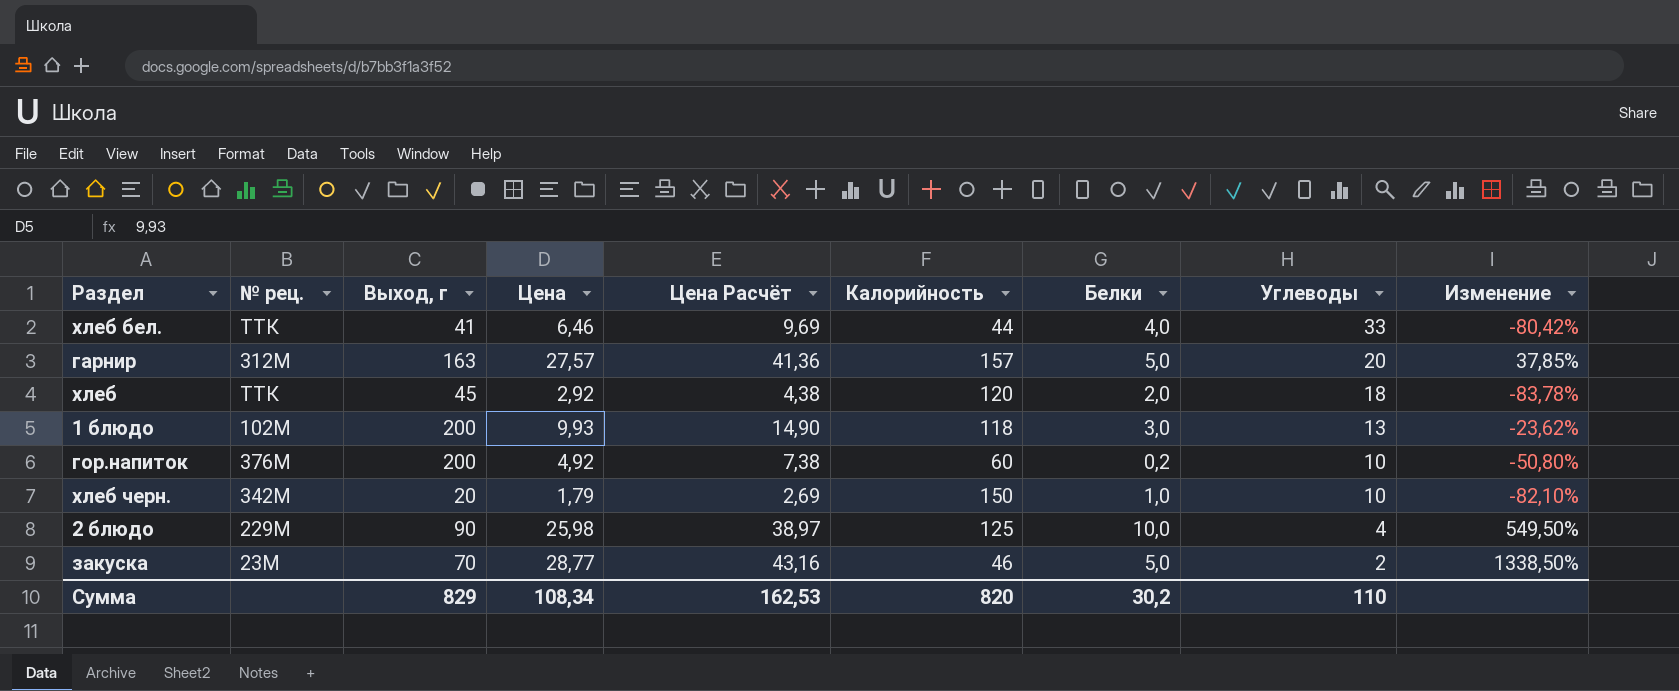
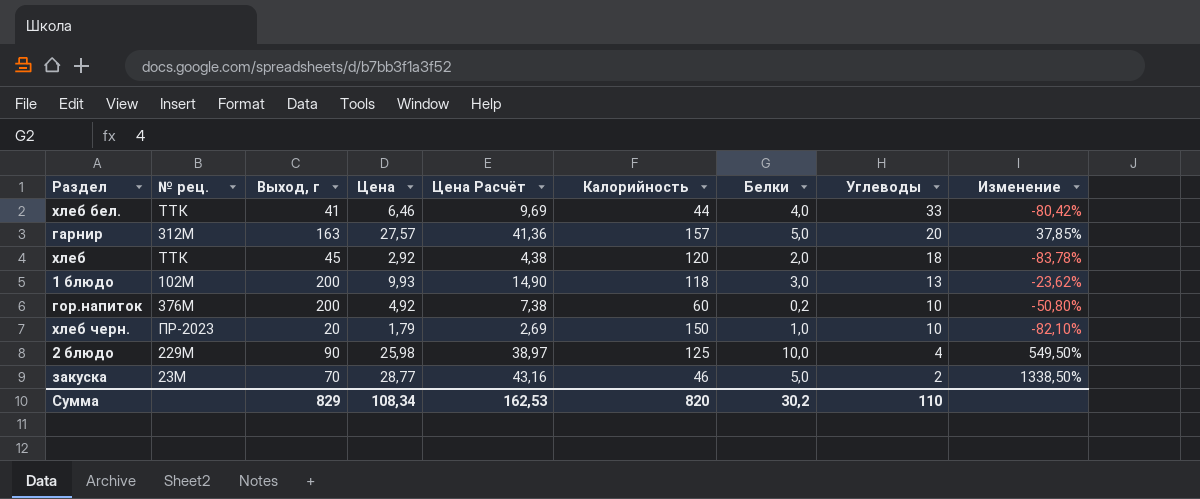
хлеб черн. | № рец.: 342М -> ПР-2023

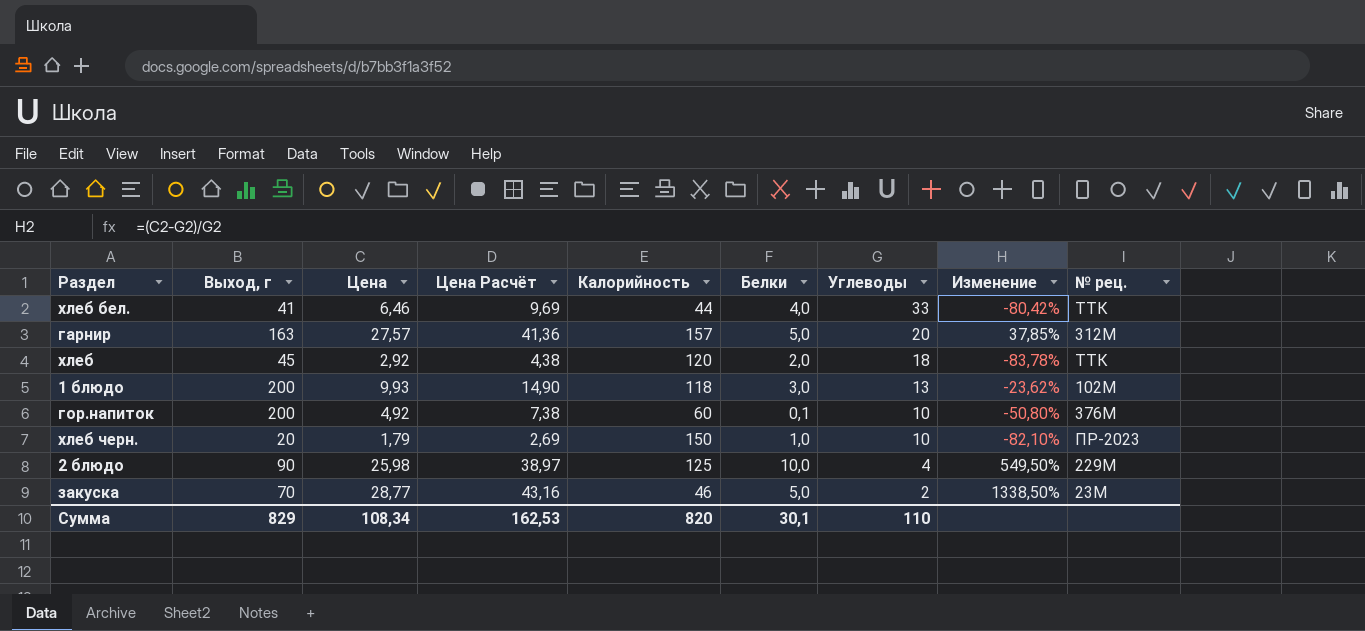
column № рец. | position: 2 -> 9
гор.напиток | Белки: 0,2 -> 0,1
Сумма | Белки: 30,2 -> 30,1

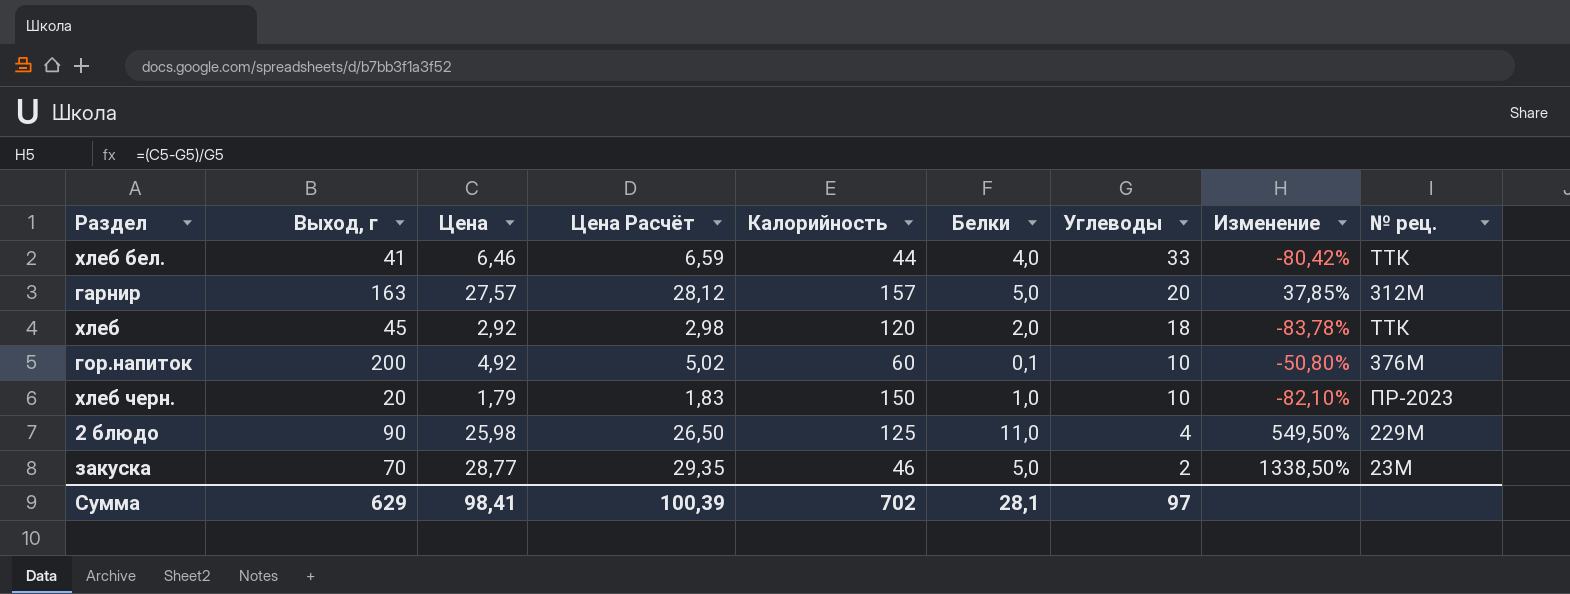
column Цена Расчёт | formula: [Цена] * 1,5 -> [Цена] * 1,02
row 1 блюдо: 200 | 9,93 | 14,90 | 118 | 3,0 | 13 | -23,62% | 102М -> none
2 блюдо | Белки: 10,0 -> 11,0
Сумма | Выход, г: 829 -> 629
Сумма | Цена: 108,34 -> 98,41
Сумма | Цена Расчёт: 162,53 -> 100,39
Сумма | Калорийность: 820 -> 702
Сумма | Белки: 30,1 -> 28,1
Сумма | Углеводы: 110 -> 97

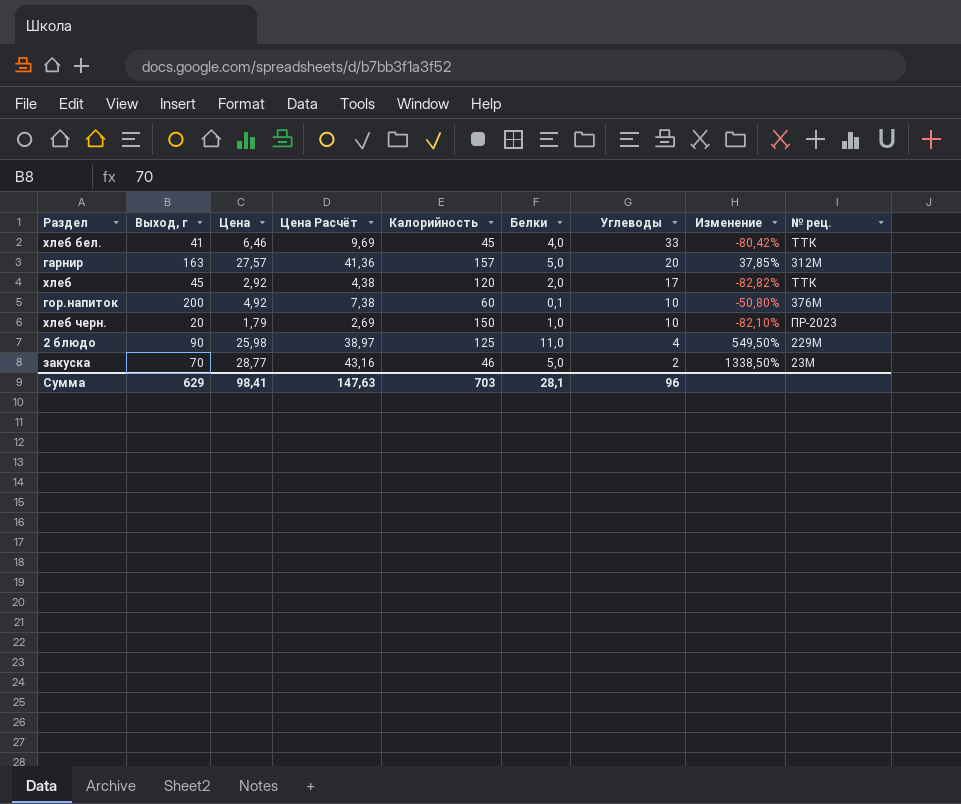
column Цена Расчёт | formula: [Цена] * 1,02 -> [Цена] * 1,5
хлеб бел. | Калорийность: 44 -> 45
хлеб | Углеводы: 18 -> 17
хлеб | Изменение: -83,78% -> -82,82%
Сумма | Цена Расчёт: 100,39 -> 147,63
Сумма | Калорийность: 702 -> 703
Сумма | Углеводы: 97 -> 96

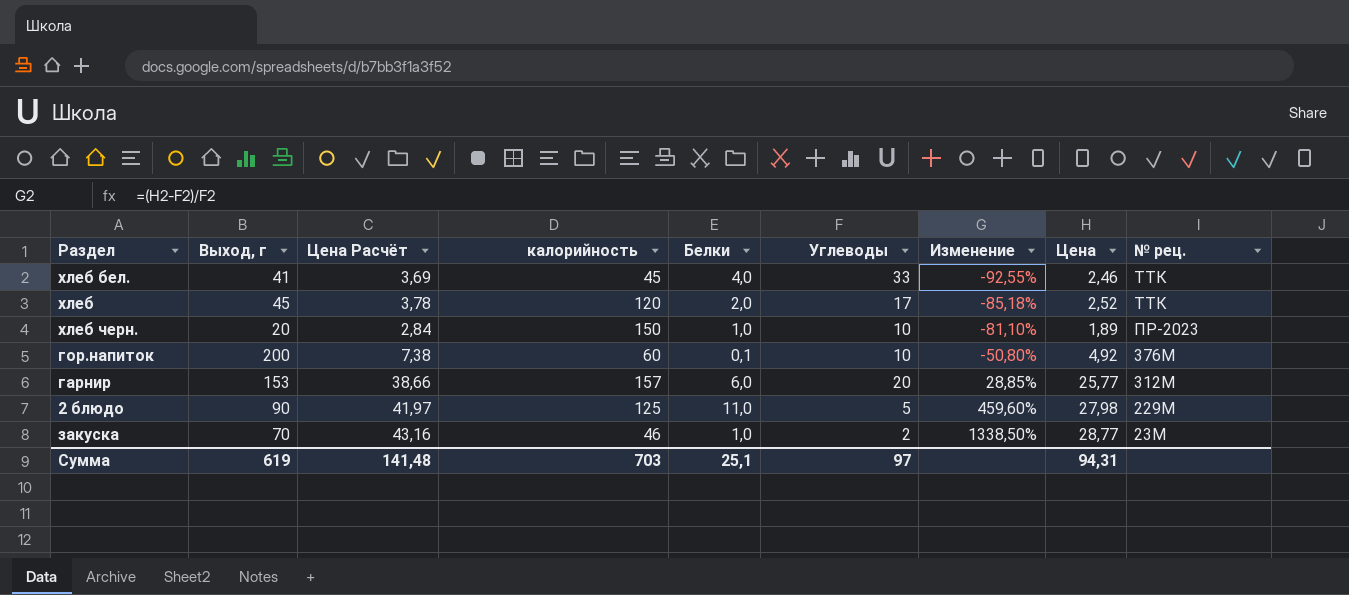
row order: Углеводы descending -> Изменение ascending
column name: Калорийность -> калорийность
column Цена | position: 3 -> 8
хлеб бел. | Цена Расчёт: 9,69 -> 3,69
хлеб бел. | Изменение: -80,42% -> -92,55%
хлеб бел. | Цена: 6,46 -> 2,46
хлеб | Цена Расчёт: 4,38 -> 3,78
хлеб | Изменение: -82,82% -> -85,18%
хлеб | Цена: 2,92 -> 2,52
хлеб черн. | Цена Расчёт: 2,69 -> 2,84
хлеб черн. | Изменение: -82,10% -> -81,10%
хлеб черн. | Цена: 1,79 -> 1,89
гарнир | Выход, г: 163 -> 153
гарнир | Цена Расчёт: 41,36 -> 38,66
гарнир | Белки: 5,0 -> 6,0
гарнир | Изменение: 37,85% -> 28,85%
гарнир | Цена: 27,57 -> 25,77
2 блюдо | Цена Расчёт: 38,97 -> 41,97
2 блюдо | Углеводы: 4 -> 5
2 блюдо | Изменение: 549,50% -> 459,60%
2 блюдо | Цена: 25,98 -> 27,98
закуска | Белки: 5,0 -> 1,0
Сумма | Выход, г: 629 -> 619
Сумма | Цена Расчёт: 147,63 -> 141,48
Сумма | Белки: 28,1 -> 25,1
Сумма | Углеводы: 96 -> 97
Сумма | Цена: 98,41 -> 94,31

